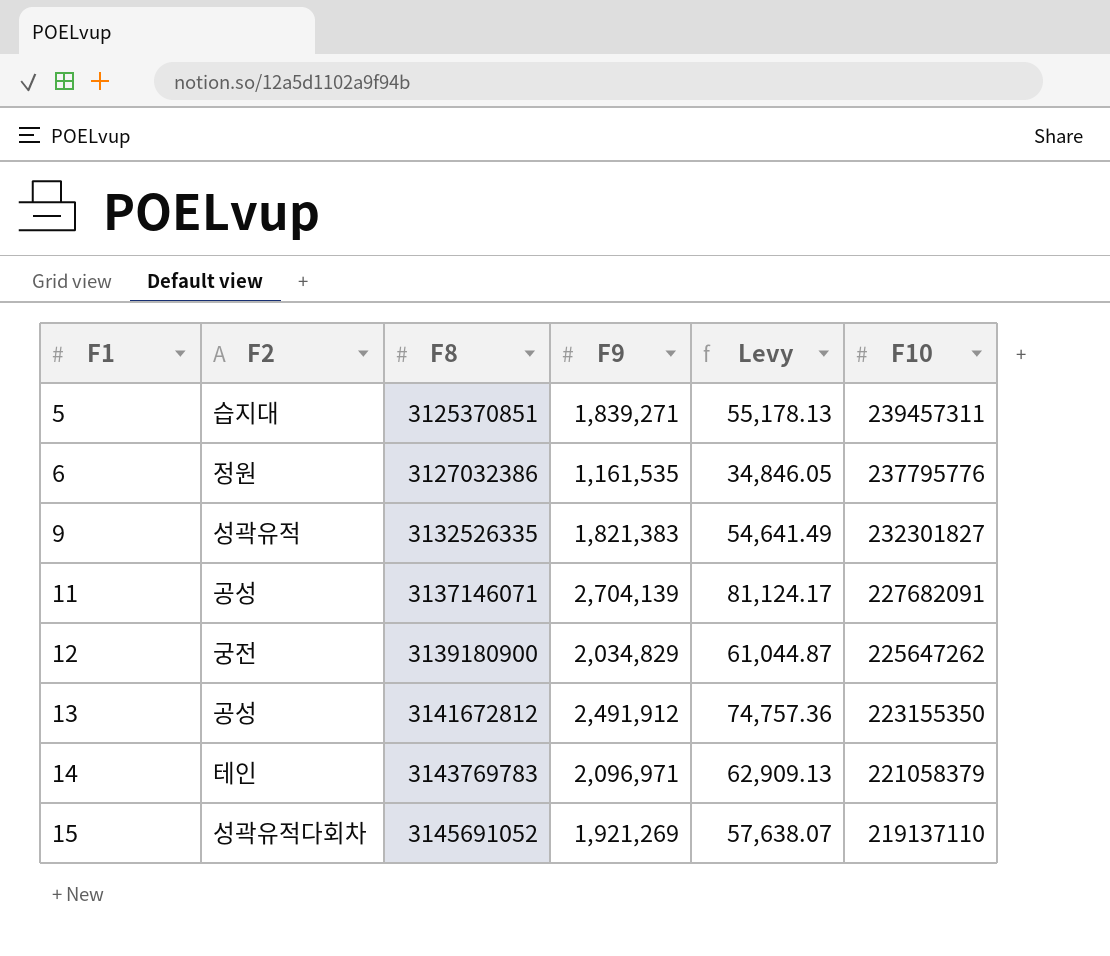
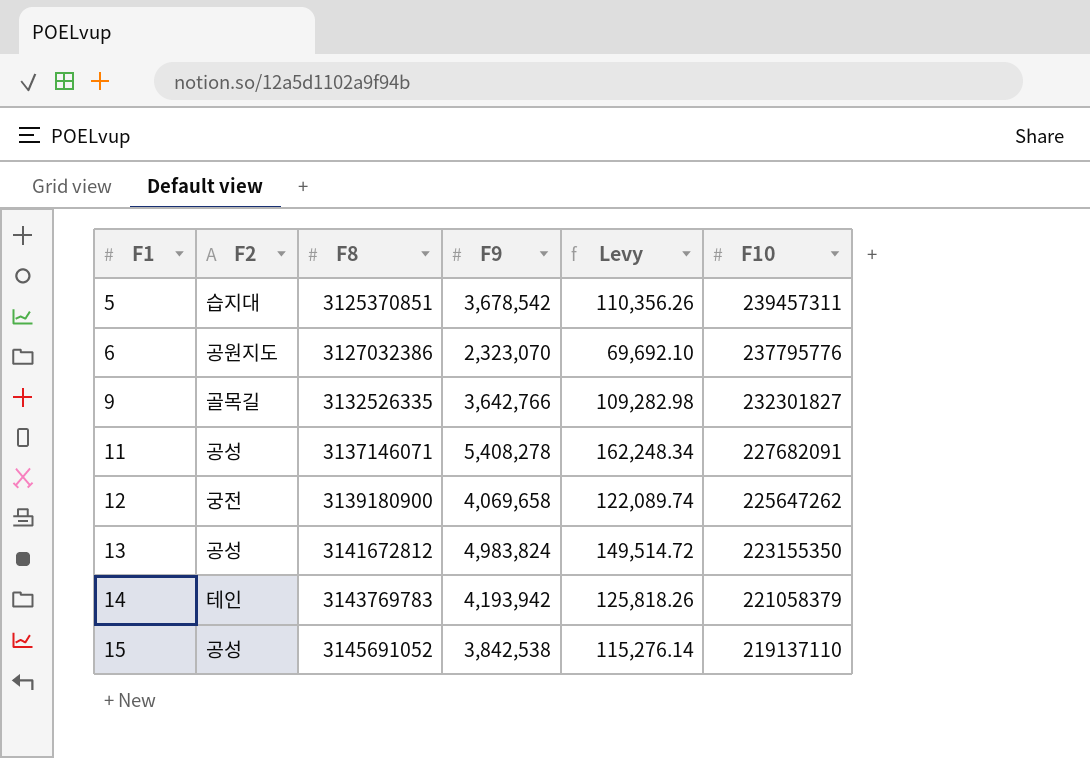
5 | F9: 1,839,271 -> 3,678,542
5 | Levy: 55,178.13 -> 110,356.26
6 | F2: 정원 -> 공원지도
6 | F9: 1,161,535 -> 2,323,070
6 | Levy: 34,846.05 -> 69,692.10
9 | F2: 성곽유적 -> 골목길
9 | F9: 1,821,383 -> 3,642,766
9 | Levy: 54,641.49 -> 109,282.98
11 | F9: 2,704,139 -> 5,408,278
11 | Levy: 81,124.17 -> 162,248.34
12 | F9: 2,034,829 -> 4,069,658
12 | Levy: 61,044.87 -> 122,089.74
13 | F9: 2,491,912 -> 4,983,824
13 | Levy: 74,757.36 -> 149,514.72
14 | F9: 2,096,971 -> 4,193,942
14 | Levy: 62,909.13 -> 125,818.26
15 | F2: 성곽유적다회차 -> 공성
15 | F9: 1,921,269 -> 3,842,538
15 | Levy: 57,638.07 -> 115,276.14

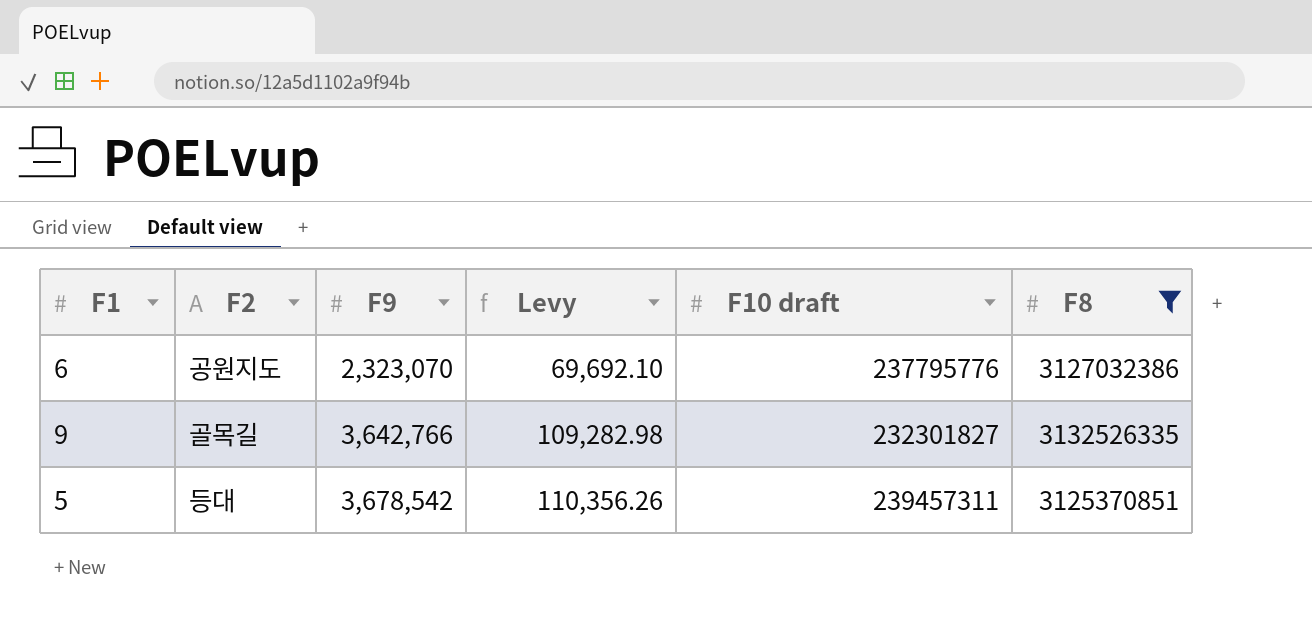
filter: none -> F8 <= 3132526335
row order: F1 ascending -> F9 ascending
column name: F10 -> F10 draft
column F8 | position: 3 -> 6
5 | F2: 습지대 -> 등대

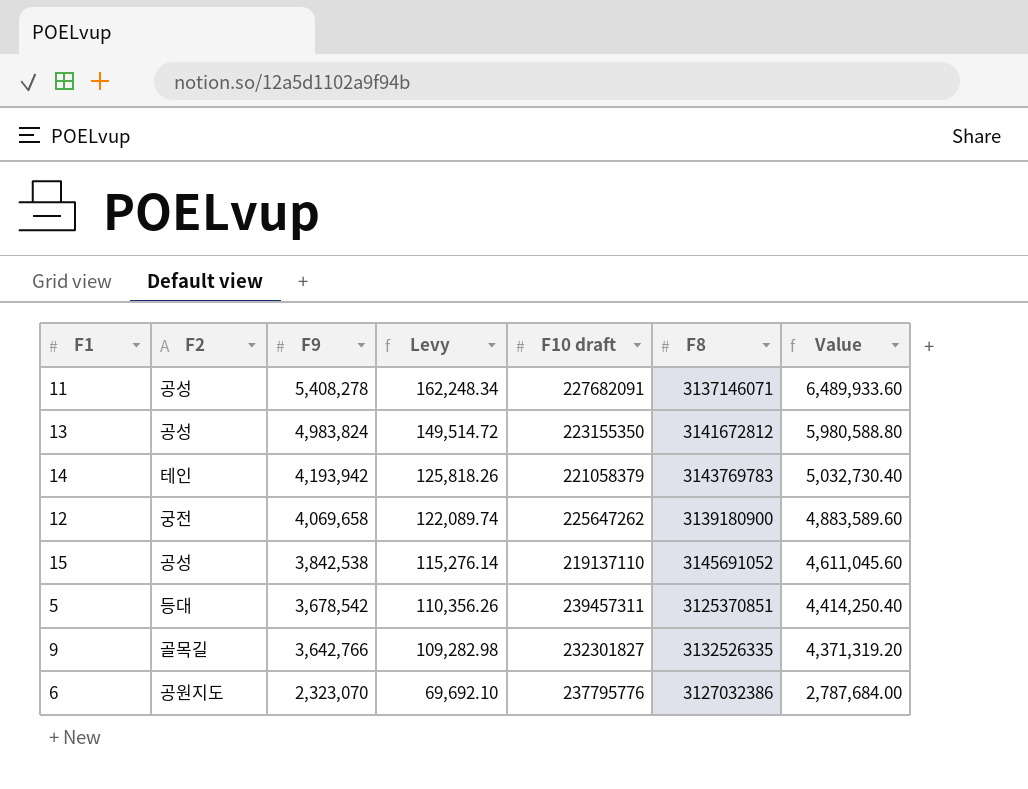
filter: F8 <= 3132526335 -> none
row order: F9 ascending -> F9 descending
column Value | formula: none -> [F9] * 1.2

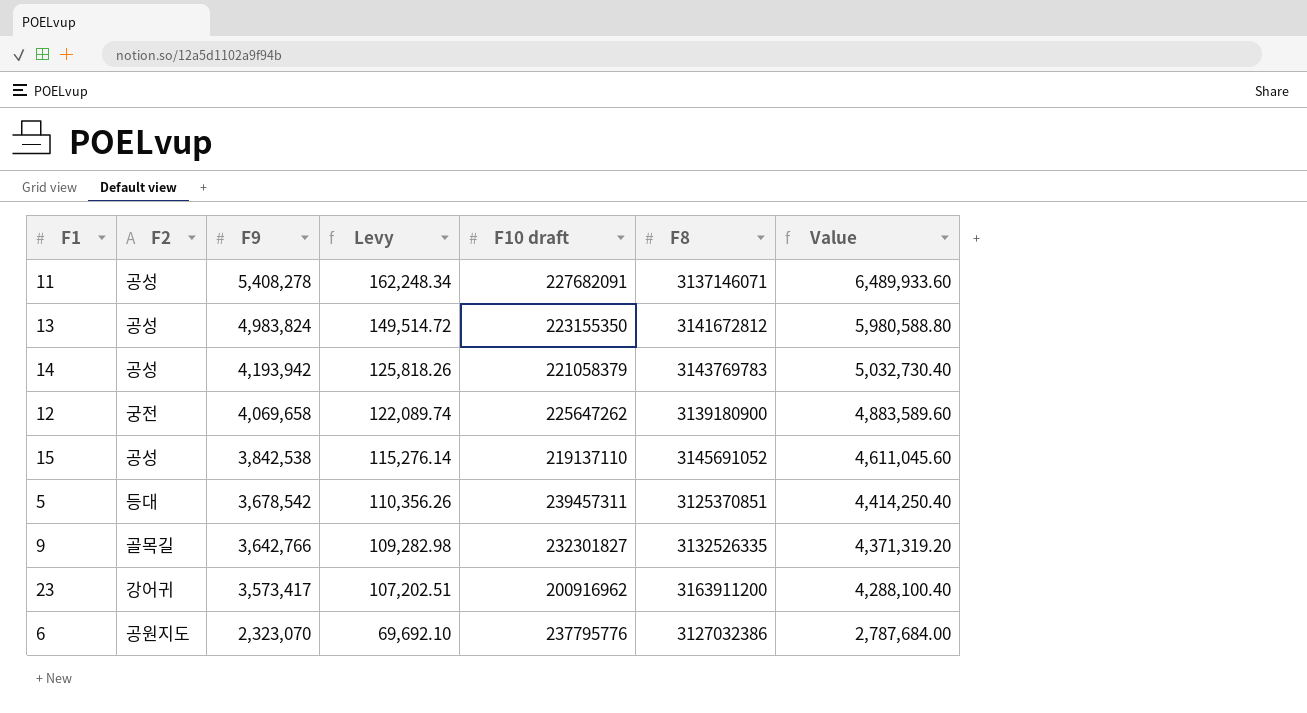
14 | F2: 테인 -> 공성
row 23: none -> 강어귀 | 3,573,417 | 107,202.51 | 200916962 | 3163911200 | 4,288,100.40

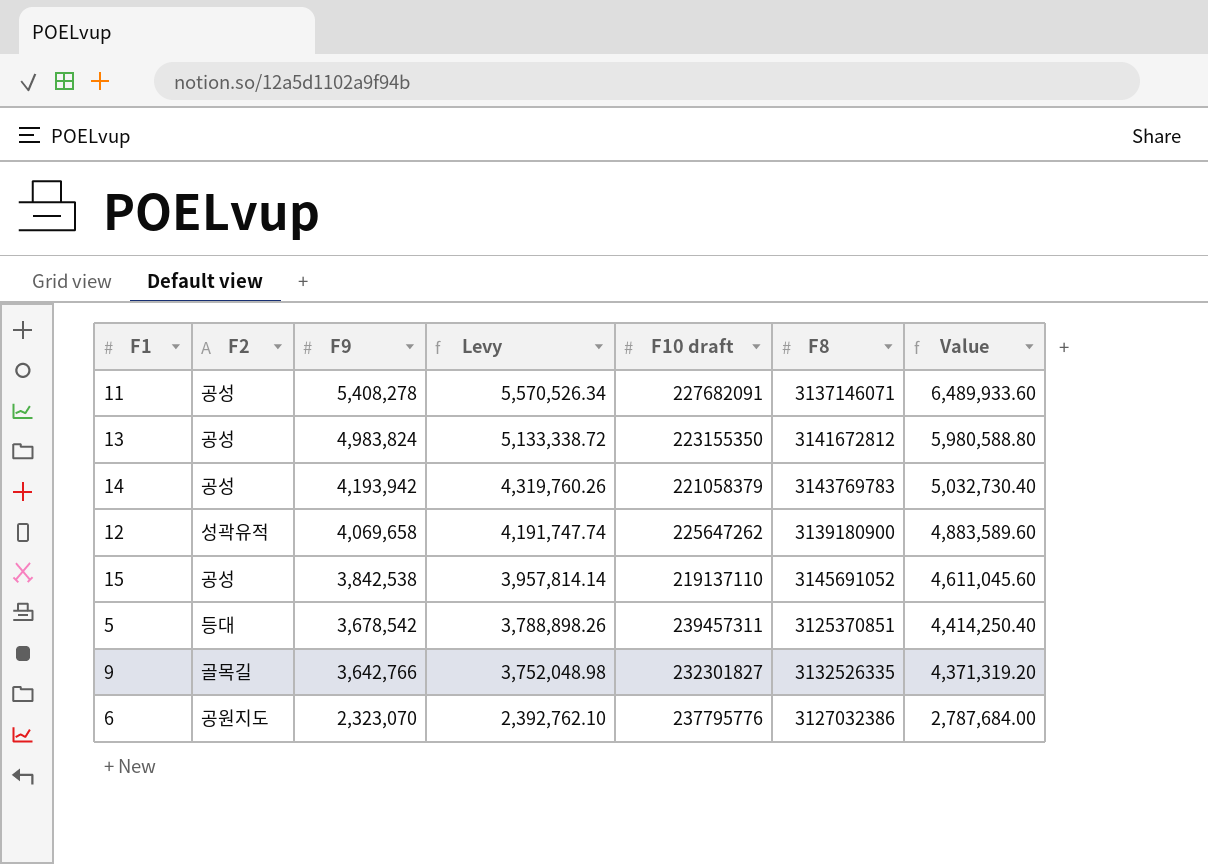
column Levy | formula: [F9] * 0.03 -> [F9] * 1.03
row 23: 강어귀 | 3,573,417 | 107,202.51 | 200916962 | 3163911200 | 4,288,100.40 -> none
12 | F2: 궁전 -> 성곽유적

